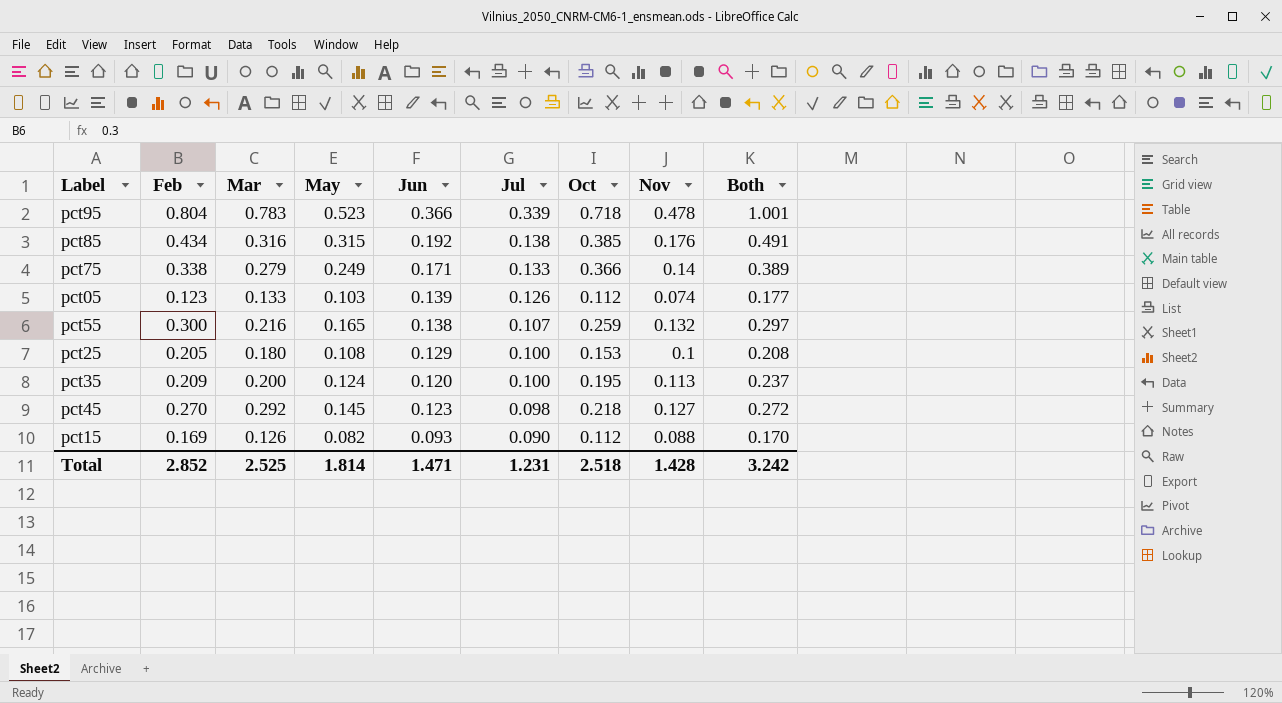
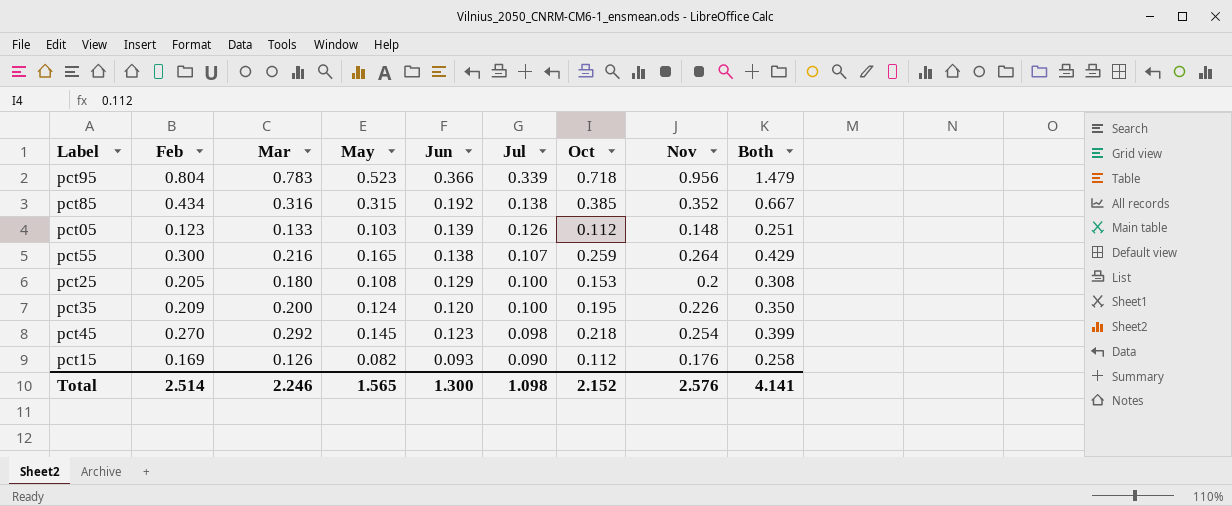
row pct75: 0.338 | 0.279 | 0.249 | 0.171 | 0.133 | 0.366 | 0.14 | 0.389 -> none
pct95 | Nov: 0.478 -> 0.956
pct95 | Both: 1.001 -> 1.479
pct85 | Nov: 0.176 -> 0.352
pct85 | Both: 0.491 -> 0.667
pct05 | Nov: 0.074 -> 0.148
pct05 | Both: 0.177 -> 0.251
pct55 | Nov: 0.132 -> 0.264
pct55 | Both: 0.297 -> 0.429
pct25 | Nov: 0.1 -> 0.2
pct25 | Both: 0.208 -> 0.308
pct35 | Nov: 0.113 -> 0.226
pct35 | Both: 0.237 -> 0.350
pct45 | Nov: 0.127 -> 0.254
pct45 | Both: 0.272 -> 0.399
pct15 | Nov: 0.088 -> 0.176
pct15 | Both: 0.170 -> 0.258
Total | Feb: 2.852 -> 2.514
Total | Mar: 2.525 -> 2.246
Total | May: 1.814 -> 1.565
Total | Jun: 1.471 -> 1.300
Total | Jul: 1.231 -> 1.098
Total | Oct: 2.518 -> 2.152
Total | Nov: 1.428 -> 2.576
Total | Both: 3.242 -> 4.141

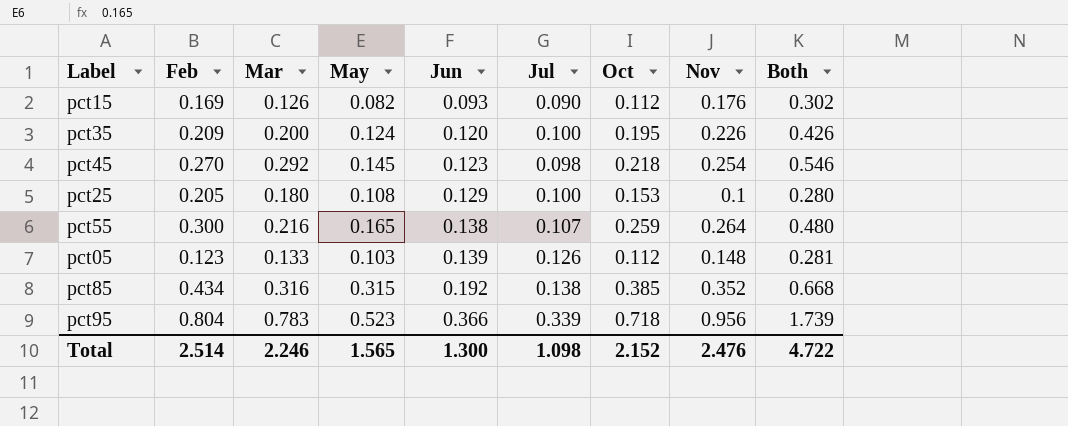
row order: Jul descending -> Jun ascending
column Both | formula: [May] + [Nov] -> [Mar] + [Nov]
pct25 | Nov: 0.2 -> 0.1
Total | Nov: 2.576 -> 2.476
Total | Both: 4.141 -> 4.722

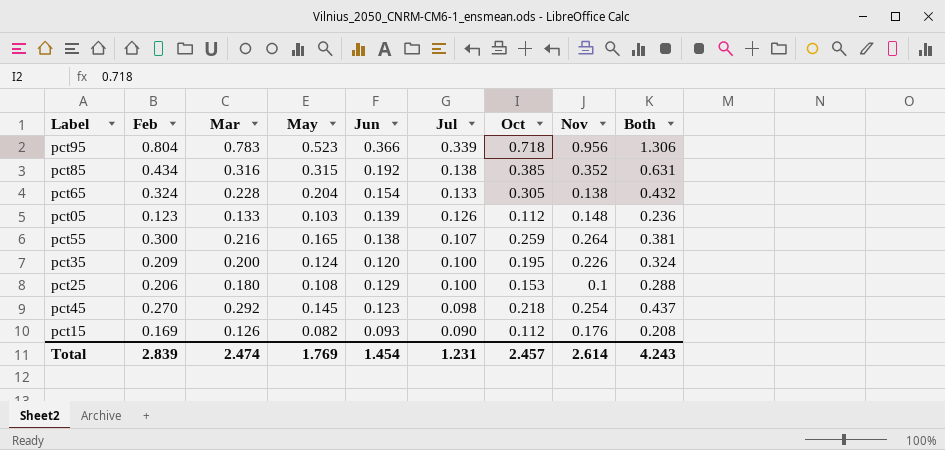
row order: Jun ascending -> Jul descending
column Both | formula: [Mar] + [Nov] -> [Mar] + [May]
row pct65: none -> 0.324 | 0.228 | 0.204 | 0.154 | 0.133 | 0.305 | 0.138 | 0.432
pct25 | Feb: 0.205 -> 0.206
Total | Feb: 2.514 -> 2.839
Total | Mar: 2.246 -> 2.474
Total | May: 1.565 -> 1.769
Total | Jun: 1.300 -> 1.454
Total | Jul: 1.098 -> 1.231
Total | Oct: 2.152 -> 2.457
Total | Nov: 2.476 -> 2.614
Total | Both: 4.722 -> 4.243

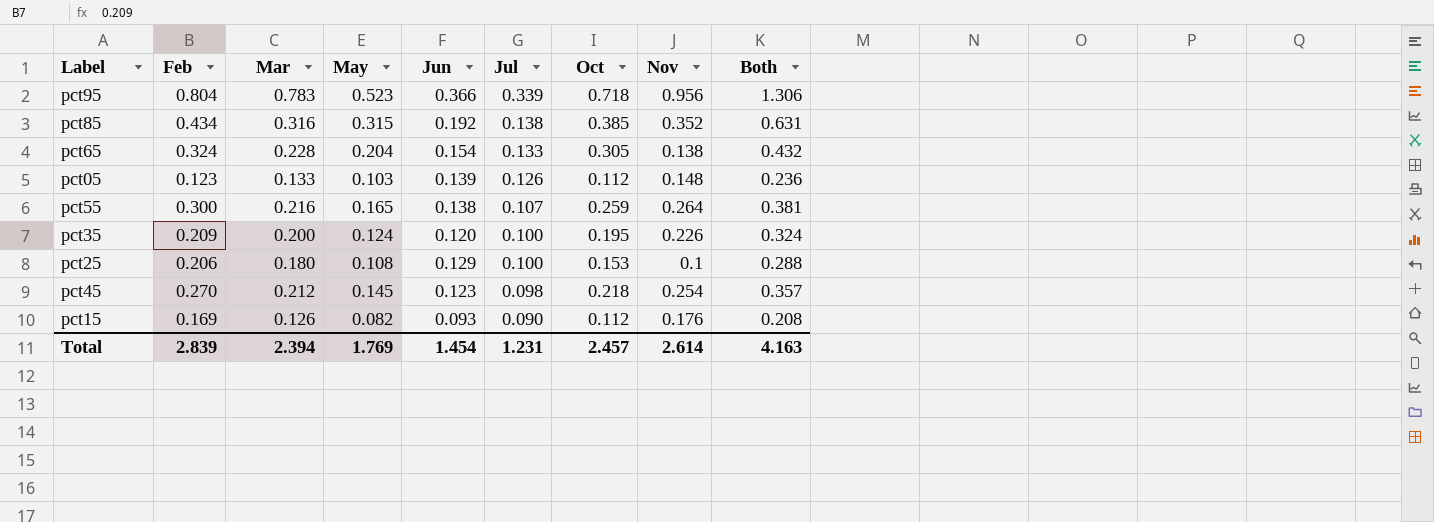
pct45 | Mar: 0.292 -> 0.212
pct45 | Both: 0.437 -> 0.357
Total | Mar: 2.474 -> 2.394
Total | Both: 4.243 -> 4.163

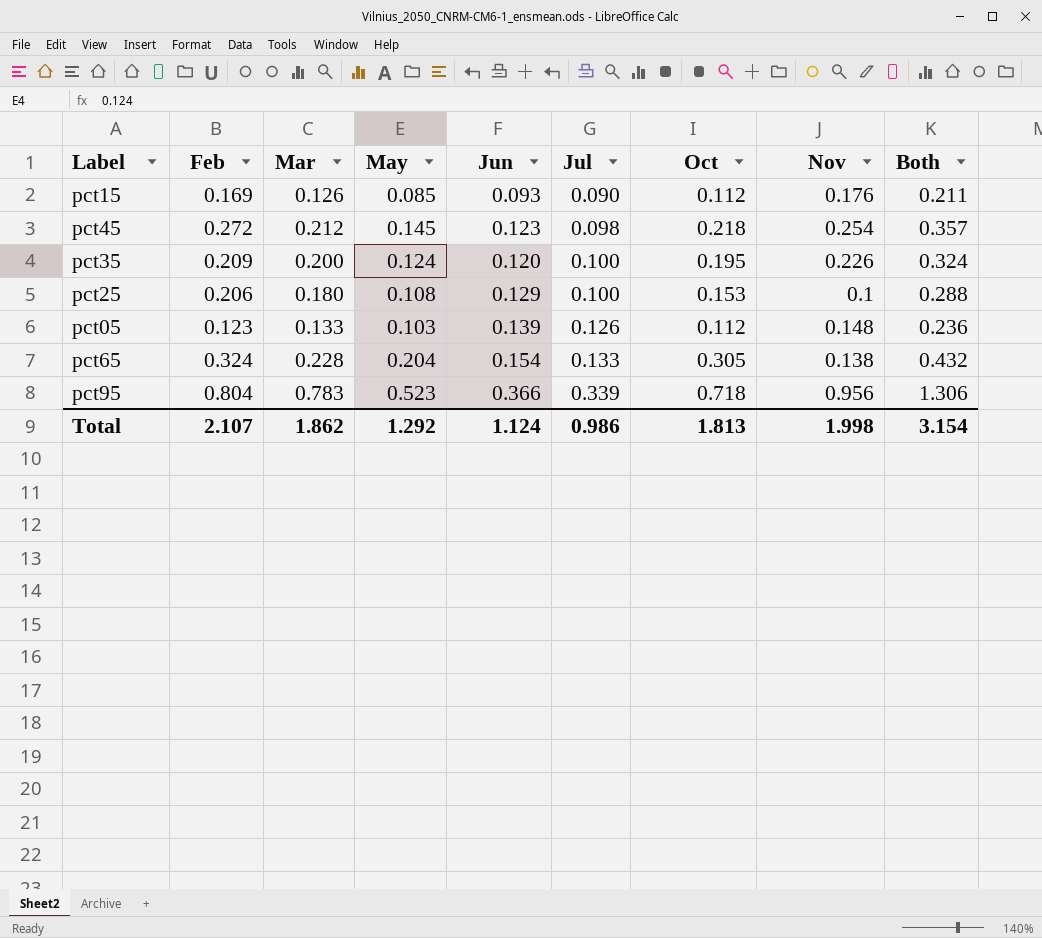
row order: Jul descending -> Jul ascending
row pct85: 0.434 | 0.316 | 0.315 | 0.192 | 0.138 | 0.385 | 0.352 | 0.631 -> none
row pct55: 0.300 | 0.216 | 0.165 | 0.138 | 0.107 | 0.259 | 0.264 | 0.381 -> none
pct15 | May: 0.082 -> 0.085
pct15 | Both: 0.208 -> 0.211
pct45 | Feb: 0.270 -> 0.272
Total | Feb: 2.839 -> 2.107
Total | Mar: 2.394 -> 1.862
Total | May: 1.769 -> 1.292
Total | Jun: 1.454 -> 1.124
Total | Jul: 1.231 -> 0.986
Total | Oct: 2.457 -> 1.813
Total | Nov: 2.614 -> 1.998
Total | Both: 4.163 -> 3.154

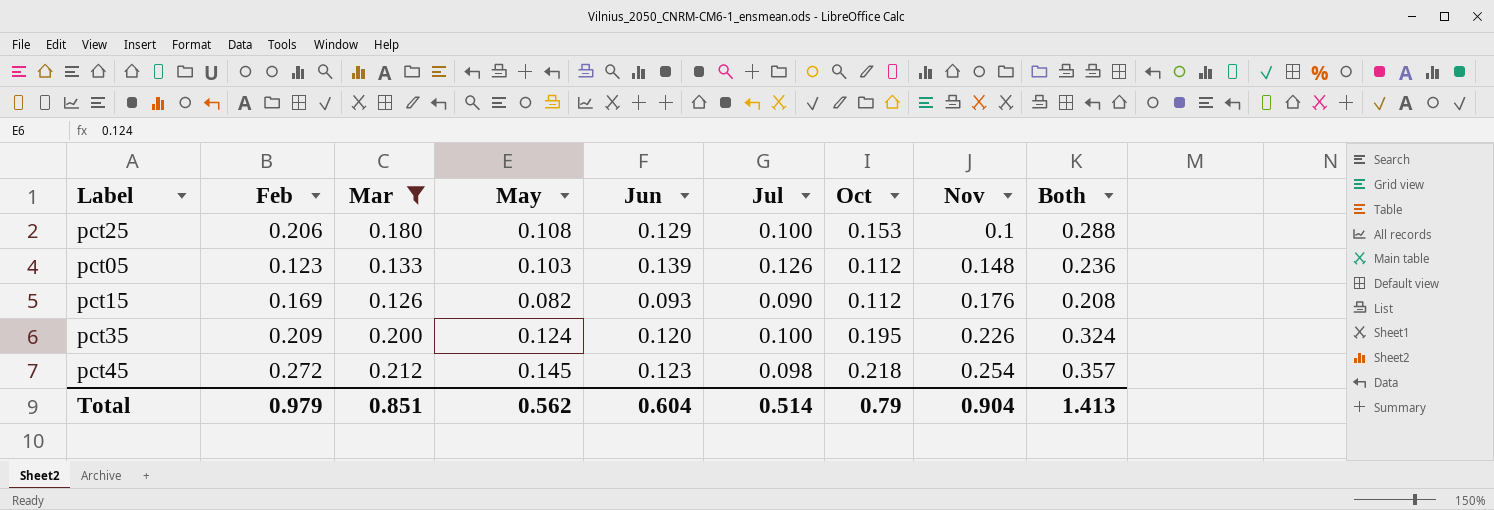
filter: none -> Mar <= 0.212
row order: Jul ascending -> Nov ascending
pct15 | May: 0.085 -> 0.082
pct15 | Both: 0.211 -> 0.208
Total | Feb: 2.107 -> 0.979
Total | Mar: 1.862 -> 0.851
Total | May: 1.292 -> 0.562
Total | Jun: 1.124 -> 0.604
Total | Jul: 0.986 -> 0.514
Total | Oct: 1.813 -> 0.79
Total | Nov: 1.998 -> 0.904
Total | Both: 3.154 -> 1.413

